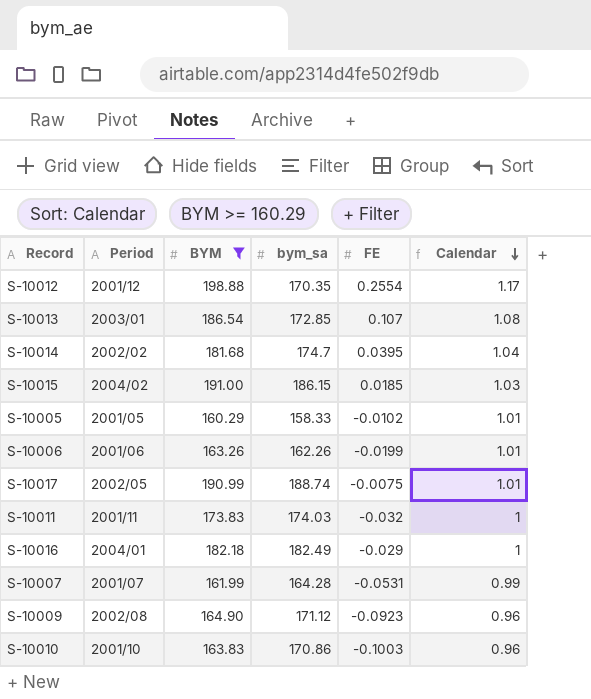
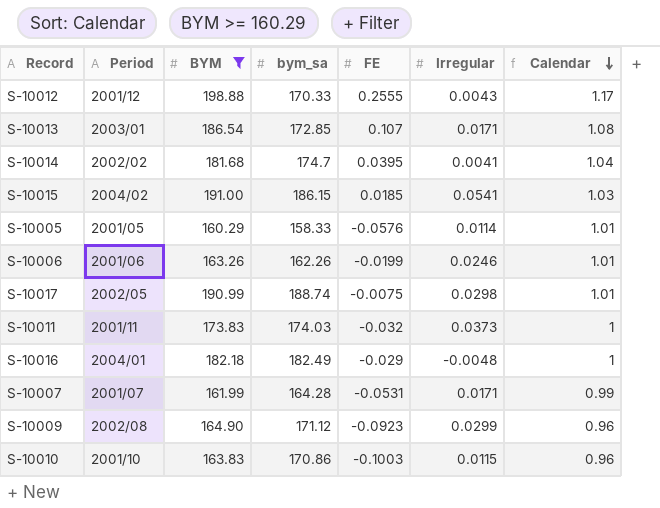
column Irregular | position: none -> 6
S-10012 | bym_sa: 170.35 -> 170.33
S-10012 | FE: 0.2554 -> 0.2555
S-10005 | FE: -0.0102 -> -0.0576

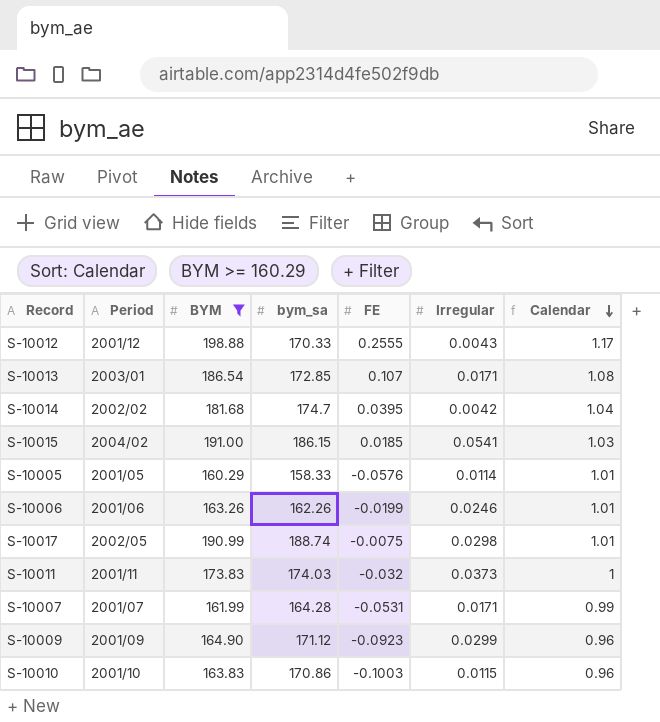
row S-10016: 2004/01 | 182.18 | 182.49 | -0.029 | -0.0048 | 1 -> none
S-10014 | Irregular: 0.0041 -> 0.0042
S-10009 | Period: 2002/08 -> 2001/09

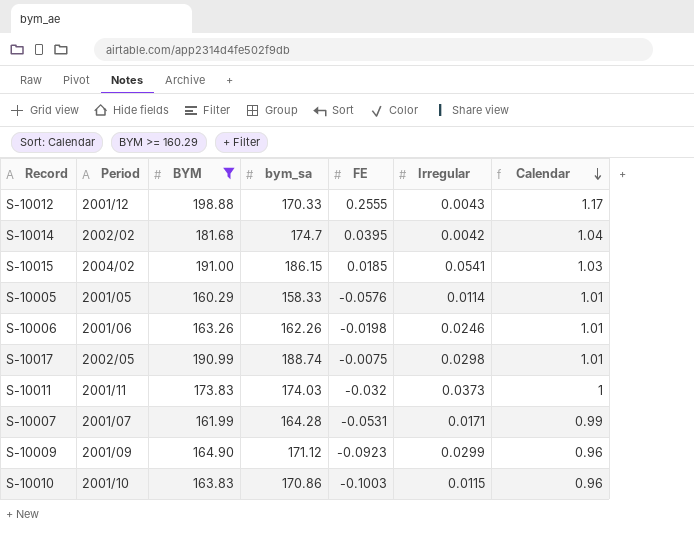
row S-10013: 2003/01 | 186.54 | 172.85 | 0.107 | 0.0171 | 1.08 -> none
S-10006 | FE: -0.0199 -> -0.0198

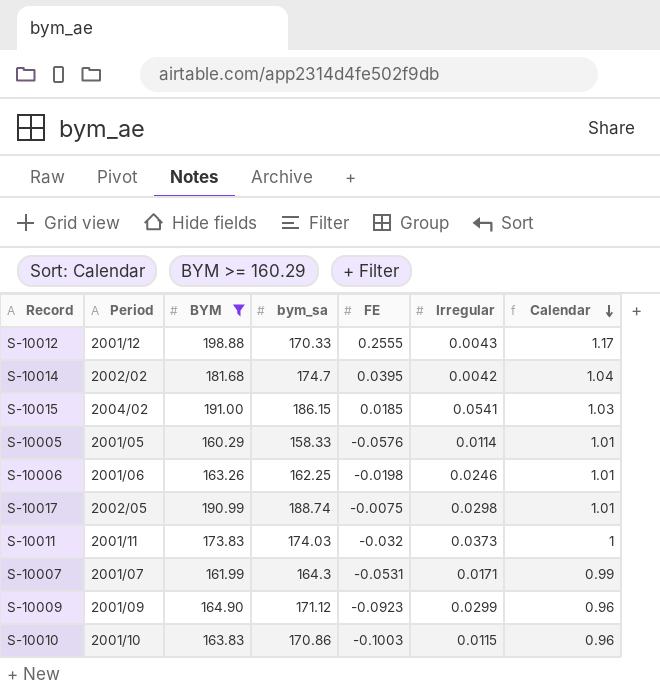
S-10006 | bym_sa: 162.26 -> 162.25
S-10007 | bym_sa: 164.28 -> 164.3

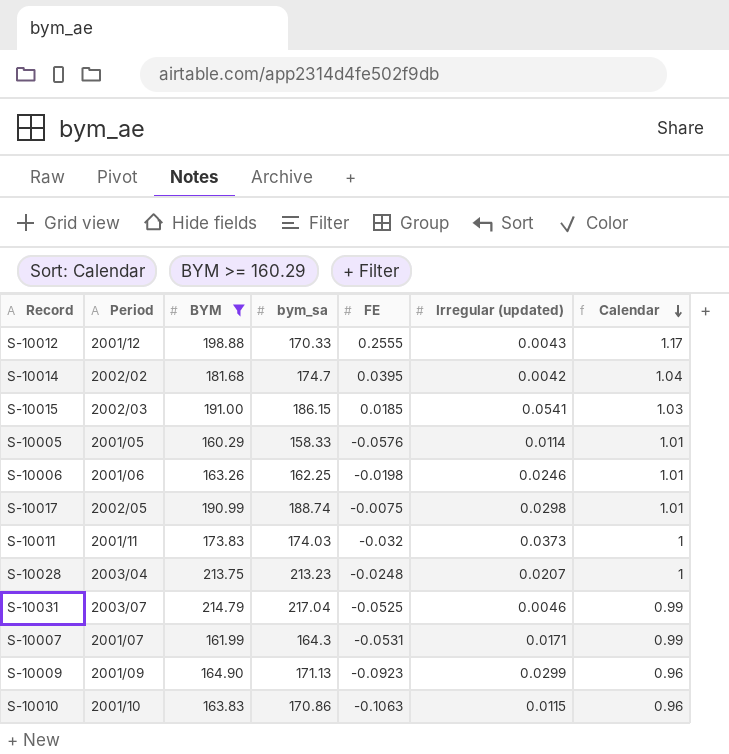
column name: Irregular -> Irregular (updated)
S-10015 | Period: 2004/02 -> 2002/03
row S-10028: none -> 2003/04 | 213.75 | 213.23 | -0.0248 | 0.0207 | 1
row S-10031: none -> 2003/07 | 214.79 | 217.04 | -0.0525 | 0.0046 | 0.99
S-10009 | bym_sa: 171.12 -> 171.13
S-10010 | FE: -0.1003 -> -0.1063

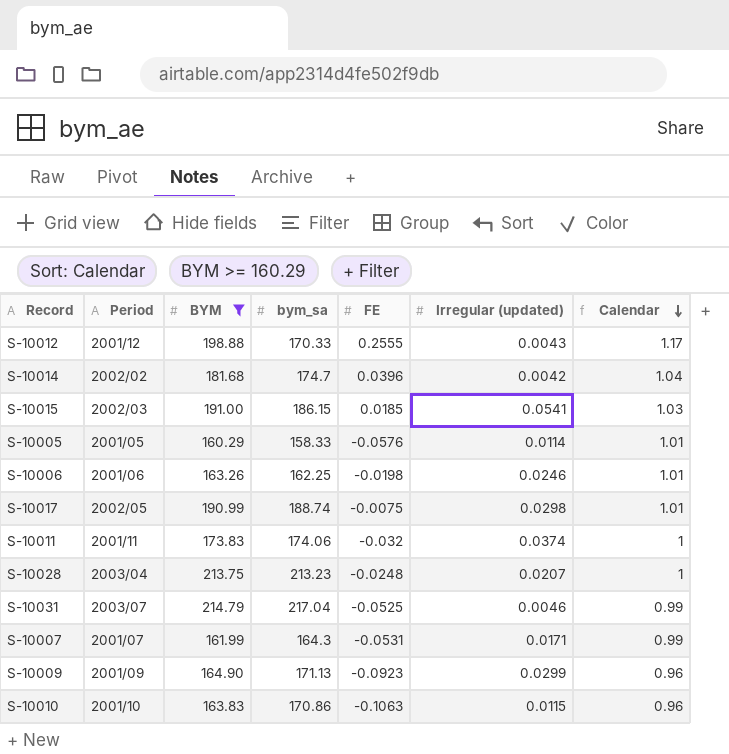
S-10014 | FE: 0.0395 -> 0.0396
S-10011 | bym_sa: 174.03 -> 174.06
S-10011 | Irregular (updated): 0.0373 -> 0.0374

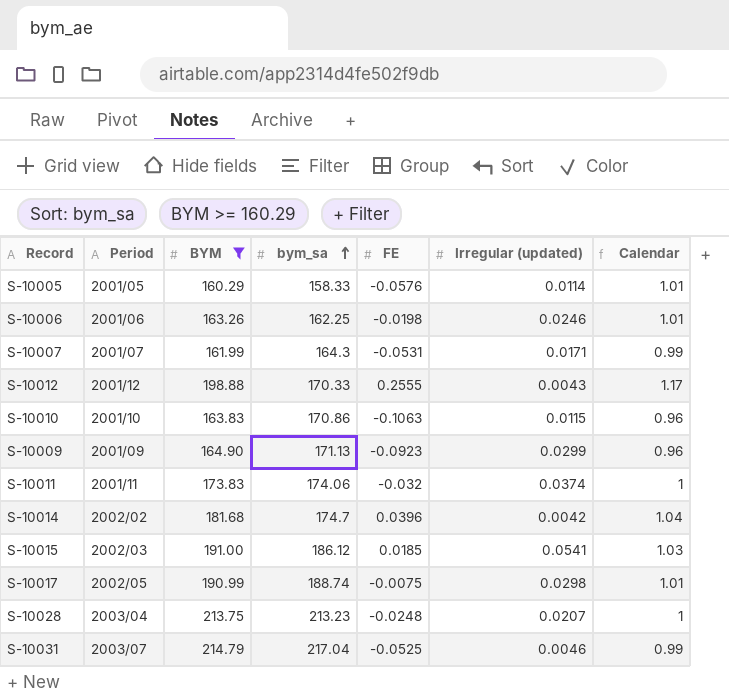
row order: Calendar descending -> bym_sa ascending
S-10015 | bym_sa: 186.15 -> 186.12

